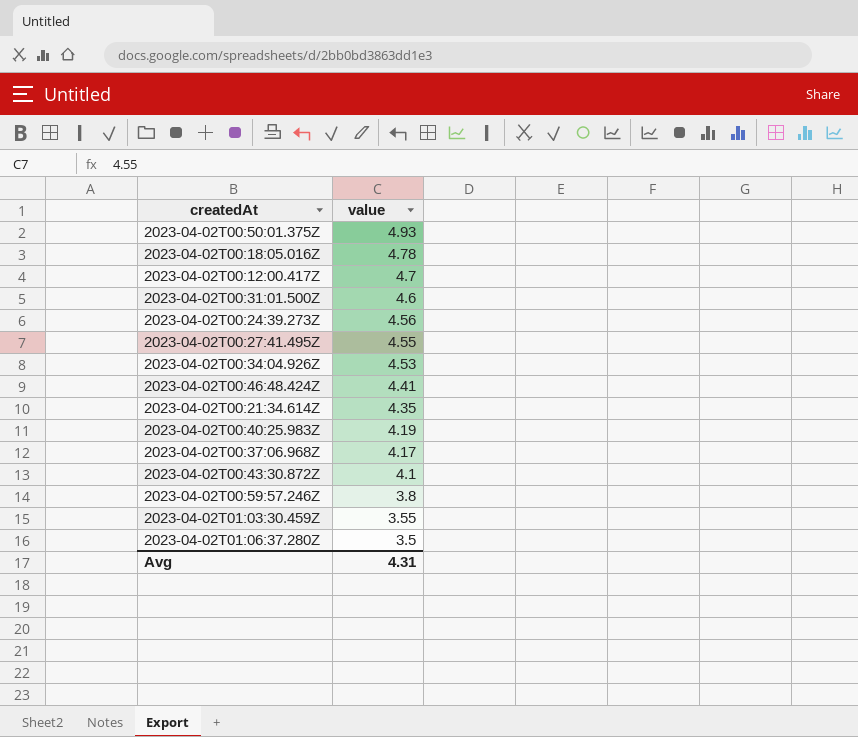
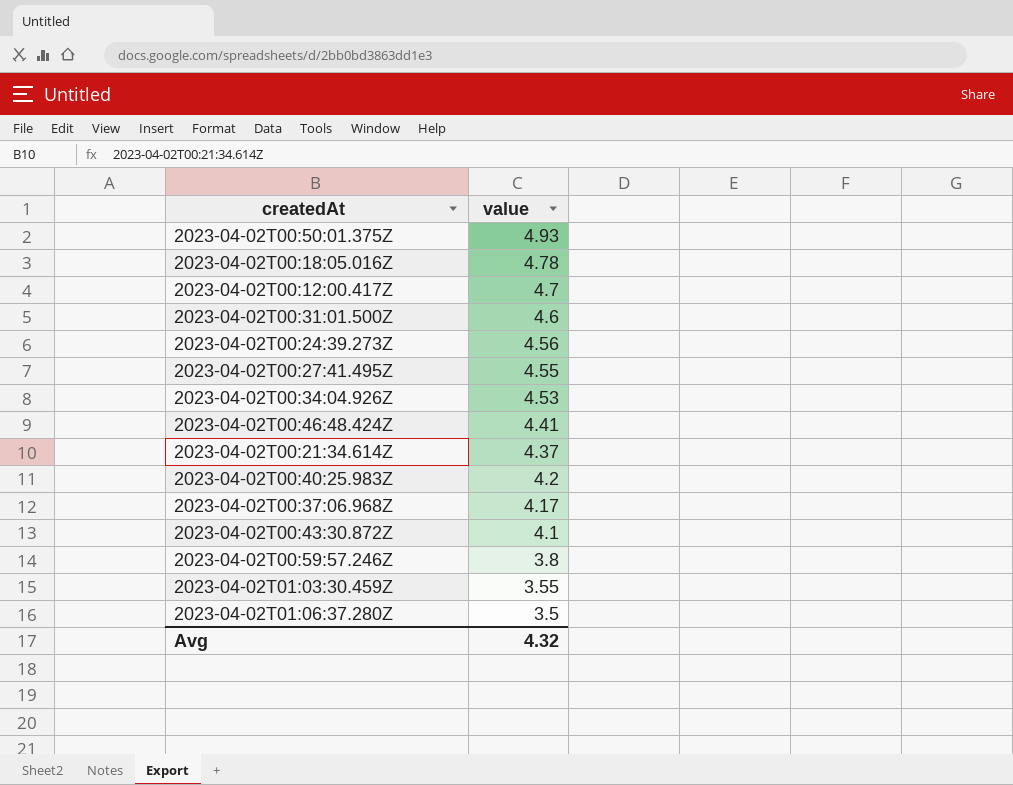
2023-04-02T00:21:34.614Z | value: 4.35 -> 4.37
2023-04-02T00:40:25.983Z | value: 4.19 -> 4.2
Avg | value: 4.31 -> 4.32

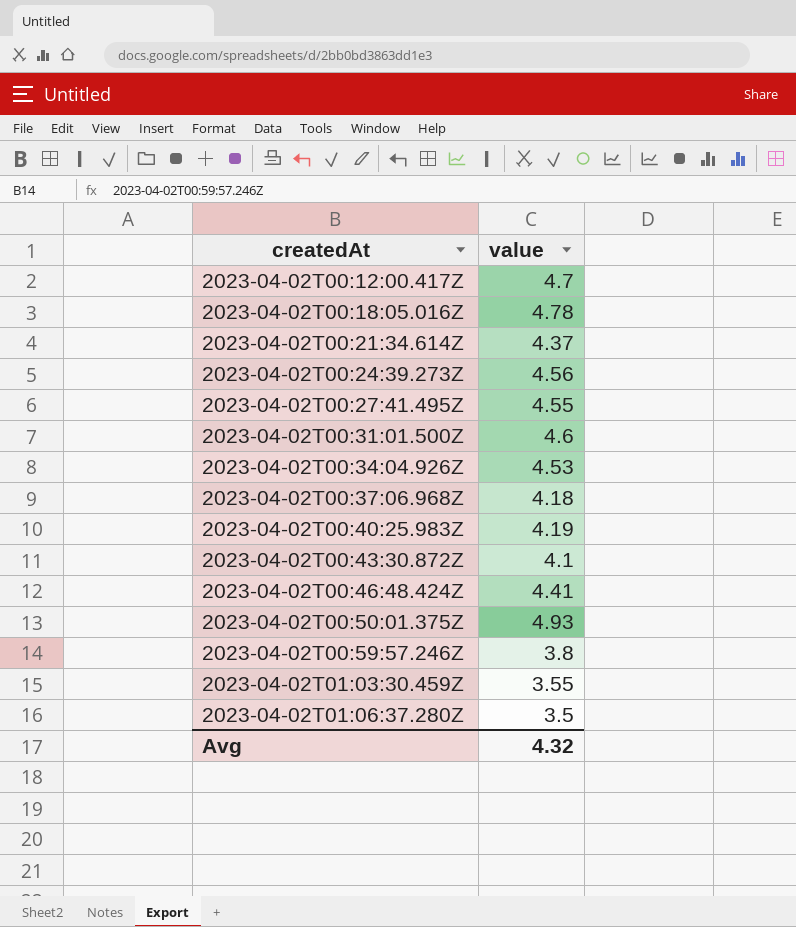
row order: value descending -> createdAt ascending
2023-04-02T00:37:06.968Z | value: 4.17 -> 4.18
2023-04-02T00:40:25.983Z | value: 4.2 -> 4.19

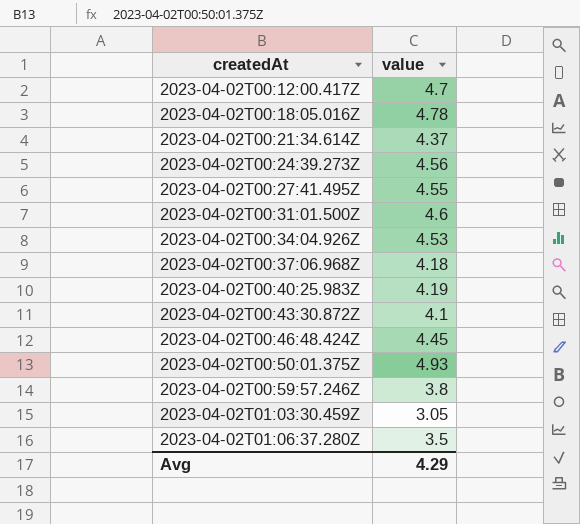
2023-04-02T00:46:48.424Z | value: 4.41 -> 4.45
2023-04-02T01:03:30.459Z | value: 3.55 -> 3.05
Avg | value: 4.32 -> 4.29

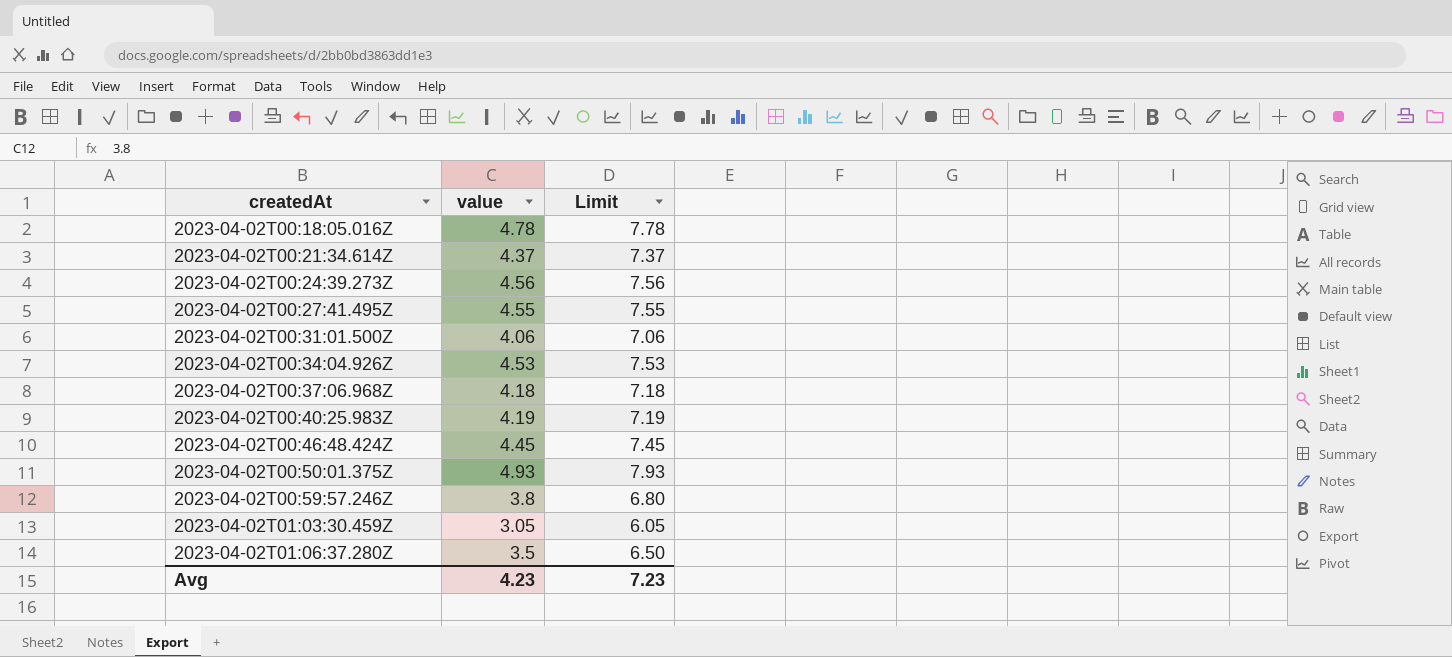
column Limit | formula: none -> [value] + 3
row 2023-04-02T00:12:00.417Z: 4.7 -> none
row 2023-04-02T00:43:30.872Z: 4.1 -> none
2023-04-02T00:31:01.500Z | value: 4.6 -> 4.06
Avg | value: 4.29 -> 4.23

